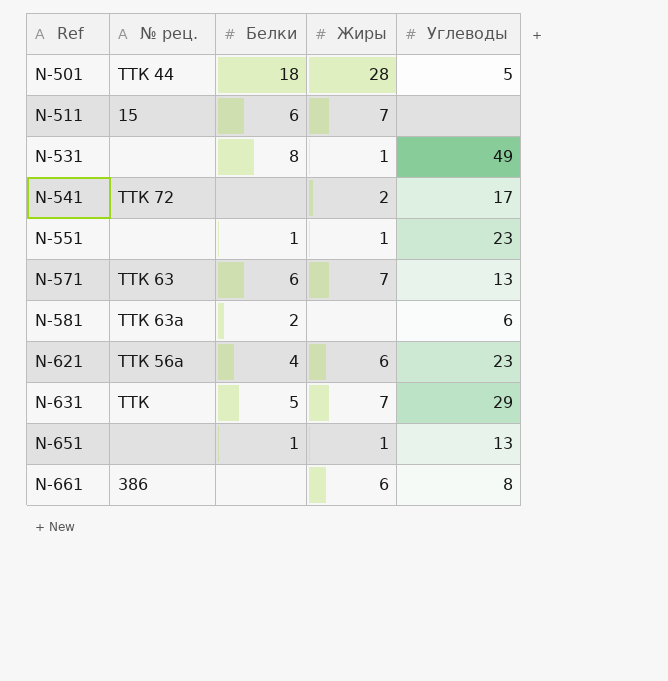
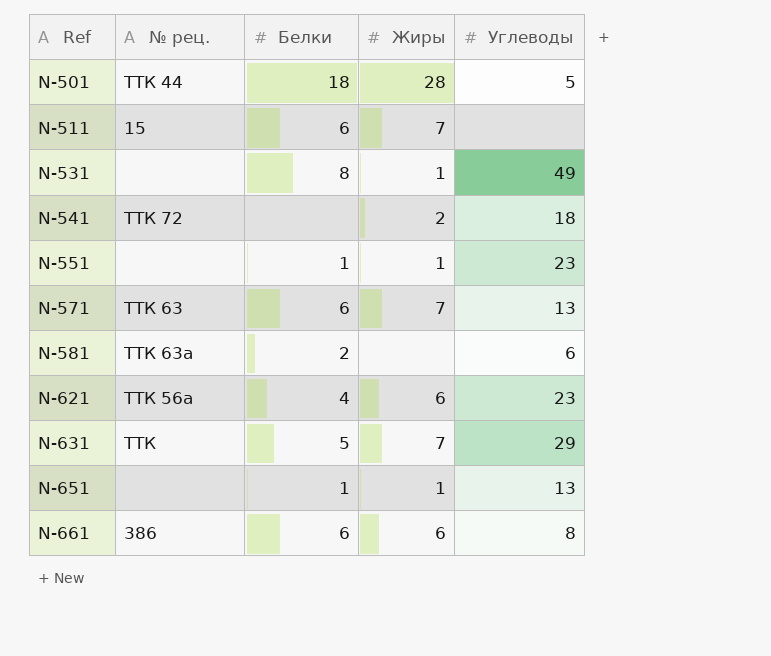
N-541 | Углеводы: 17 -> 18
N-661 | Белки: none -> 6

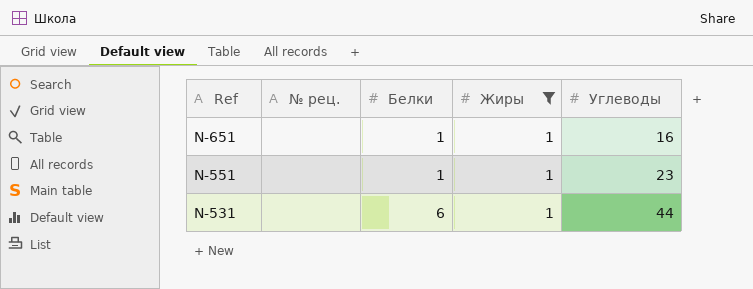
filter: none -> Жиры = 1
row order: Ref ascending -> Ref descending
N-651 | Углеводы: 13 -> 16
N-531 | Белки: 8 -> 6
N-531 | Углеводы: 49 -> 44

